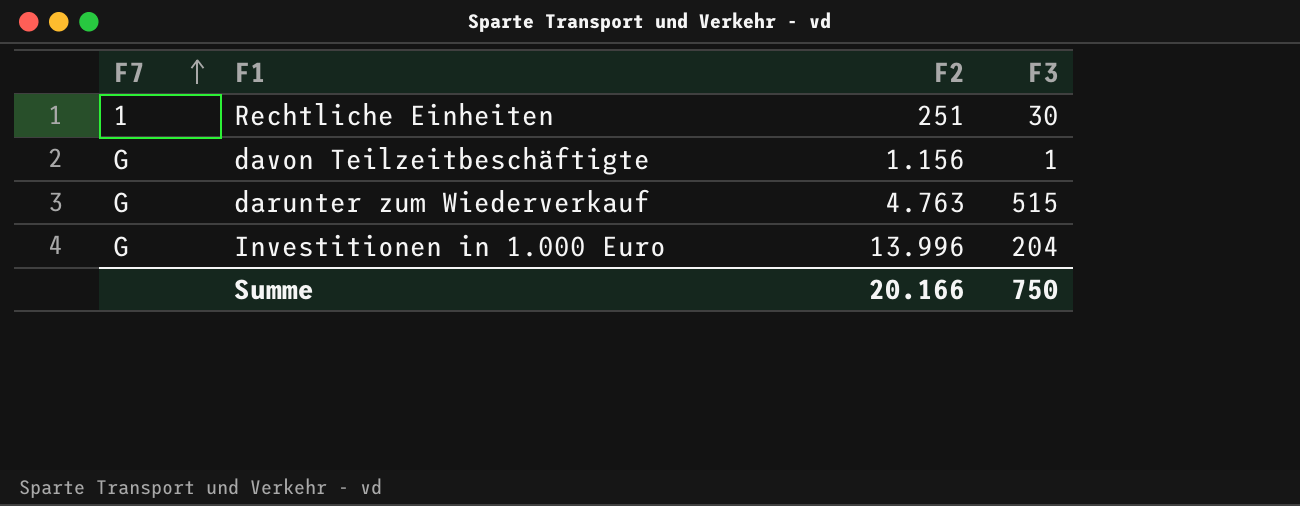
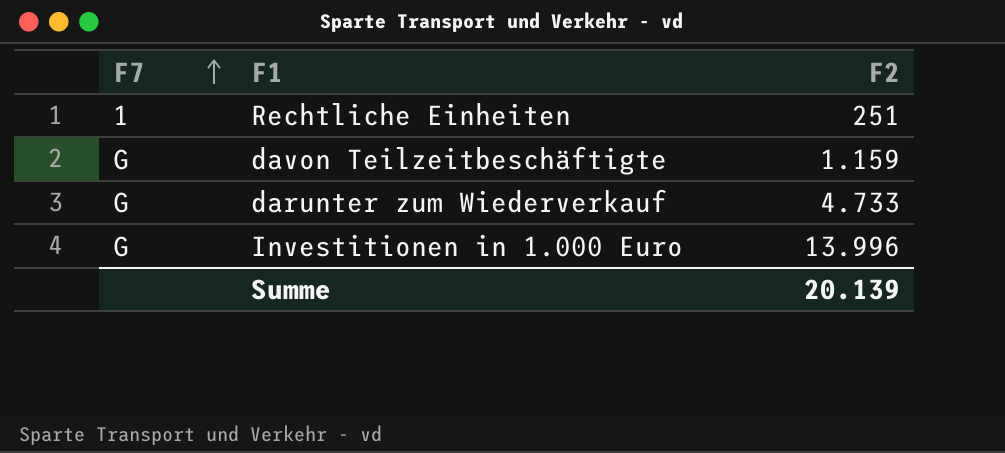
column F3 | position: 4 -> none
davon Teilzeitbeschäftigte | F2: 1.156 -> 1.159
darunter zum Wiederverkauf | F2: 4.763 -> 4.733
Summe | F2: 20.166 -> 20.139

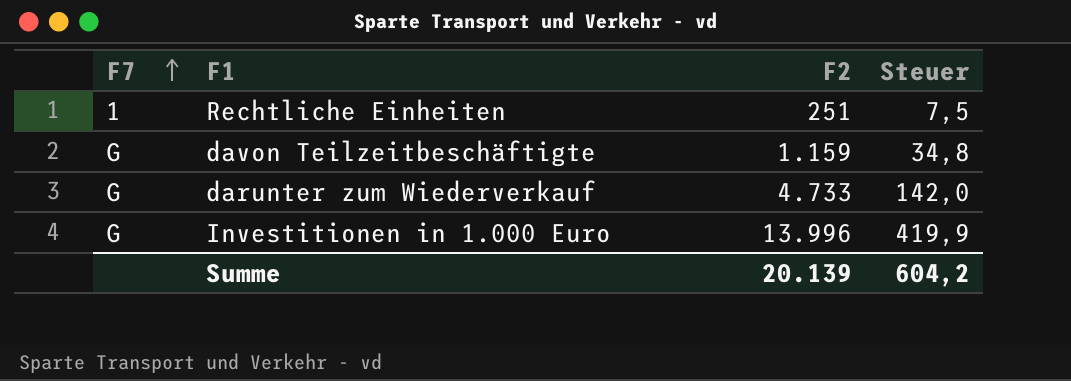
column Steuer | formula: none -> [F2] * 0,03

